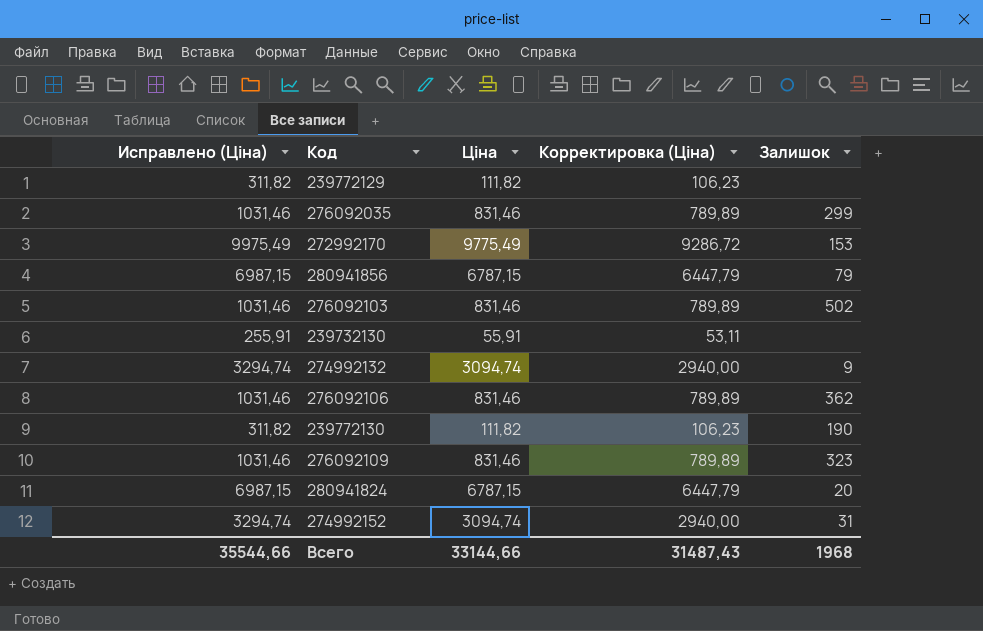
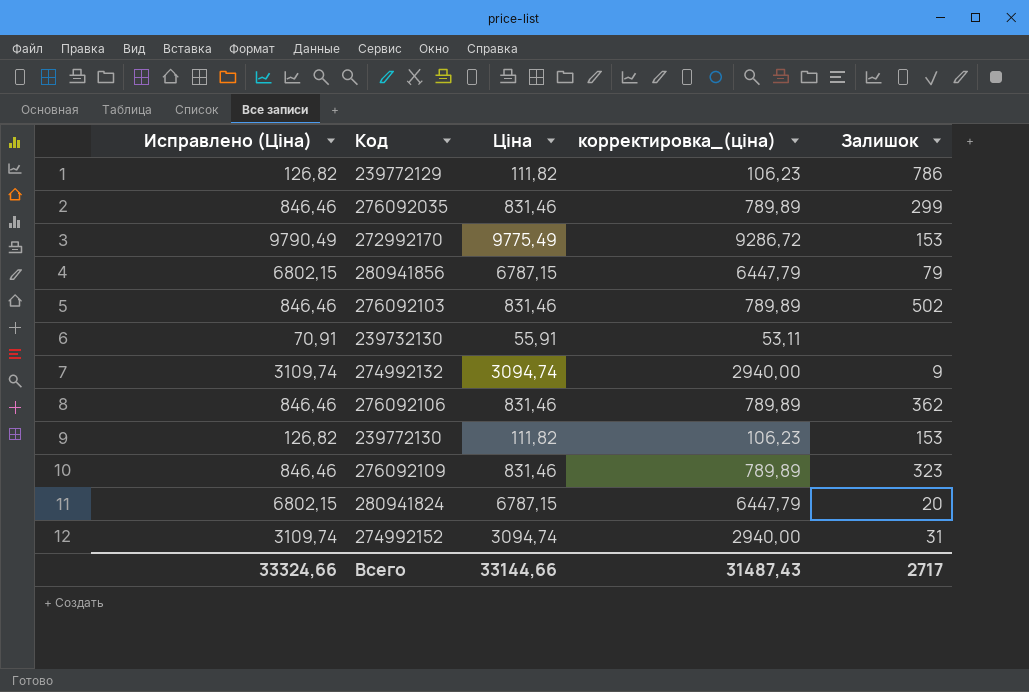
column Исправлено (Ціна) | formula: [Ціна] + 200 -> [Ціна] + 15
column name: Корректировка (Ціна) -> корректировка_(ціна)
239772129 | Залишок: none -> 786
239772130 | Залишок: 190 -> 153
Всего | Исправлено (Ціна): 35544,66 -> 33324,66
Всего | Залишок: 1968 -> 2717

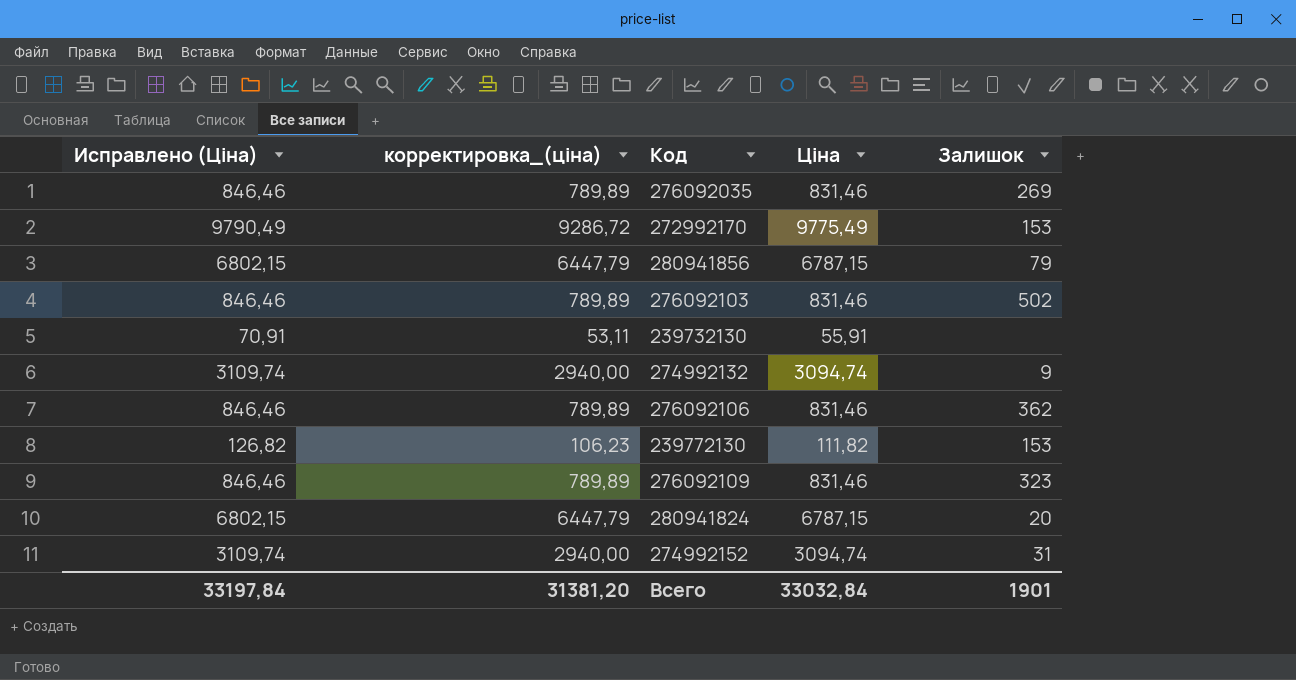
column корректировка_(ціна) | position: 4 -> 2
row 239772129: 126,82 | 111,82 | 106,23 | 786 -> none
276092035 | Залишок: 299 -> 269
Всего | Исправлено (Ціна): 33324,66 -> 33197,84
Всего | корректировка_(ціна): 31487,43 -> 31381,20
Всего | Ціна: 33144,66 -> 33032,84
Всего | Залишок: 2717 -> 1901

